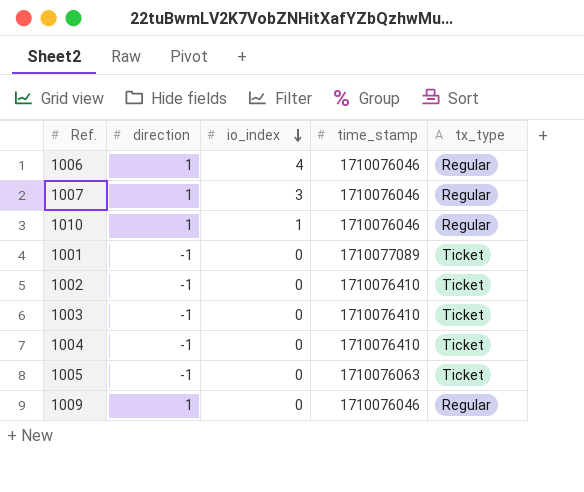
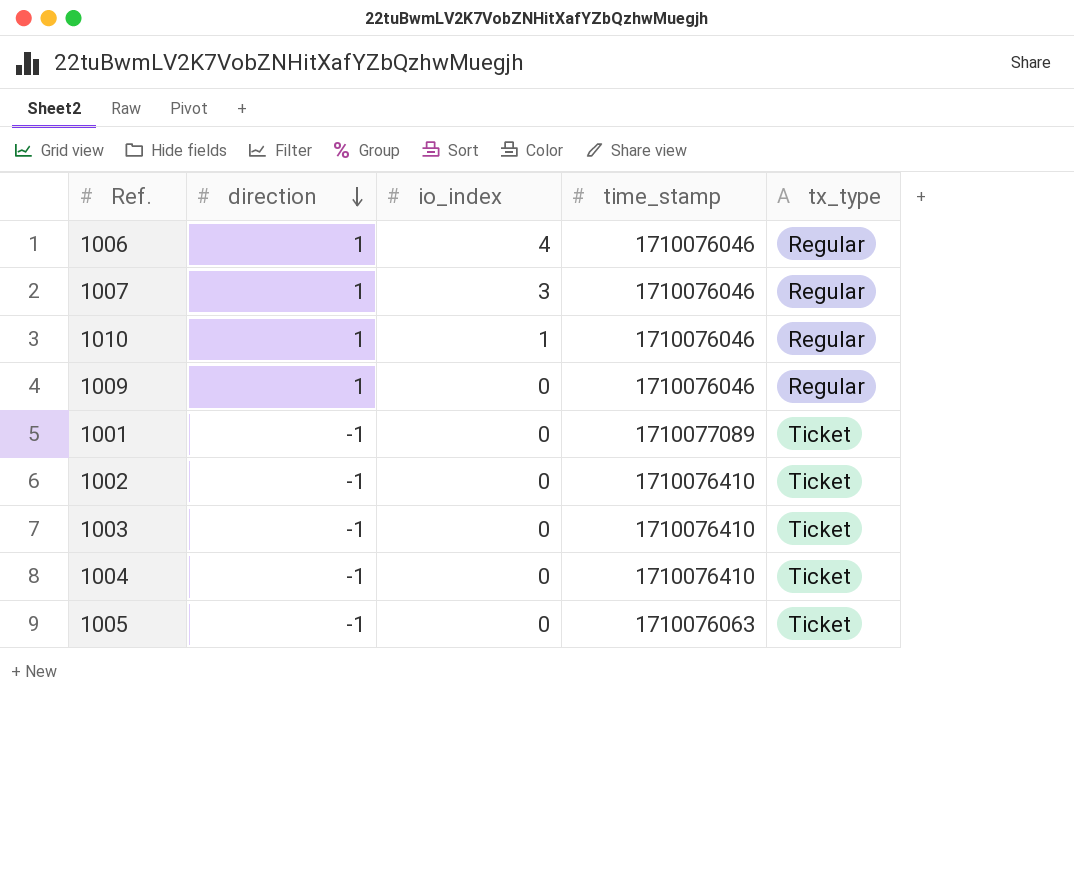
row order: io_index descending -> direction descending

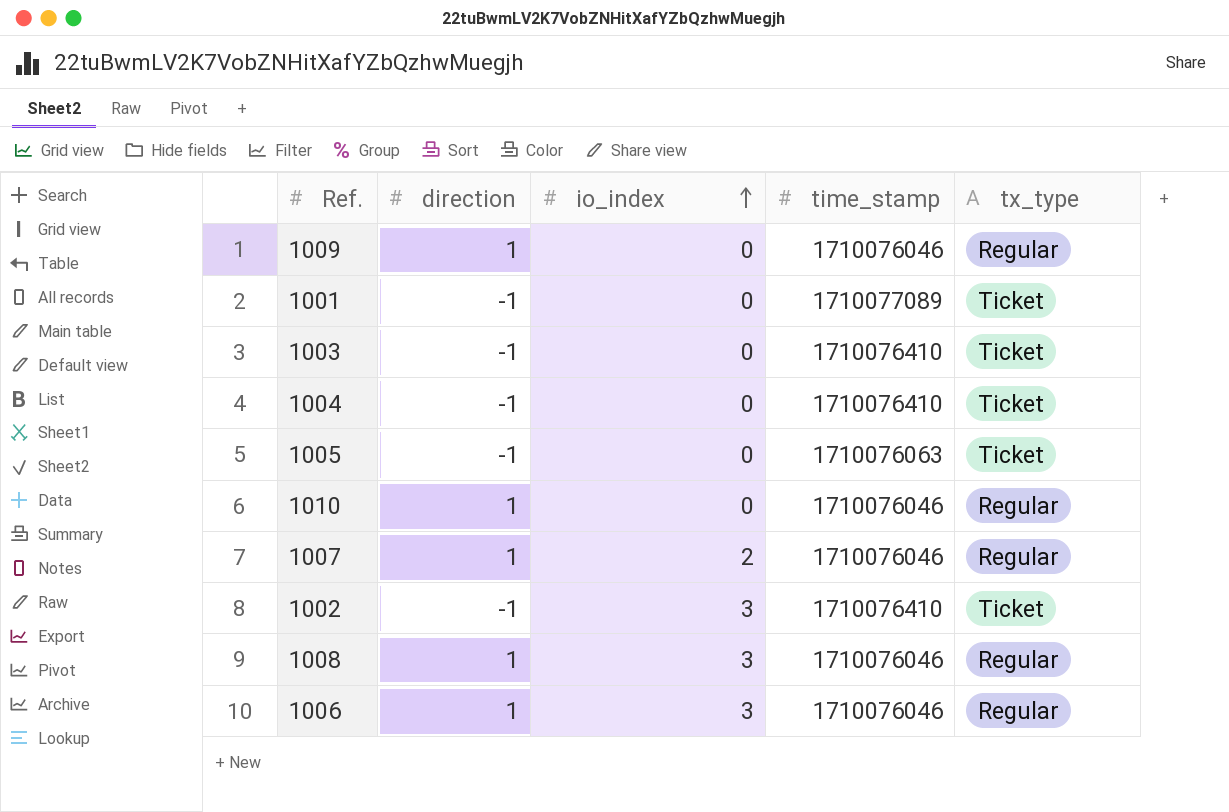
row order: direction descending -> io_index ascending
1010 | io_index: 1 -> 0
1007 | io_index: 3 -> 2
1002 | io_index: 0 -> 3
row 1008: none -> 1 | 3 | 1710076046 | Regular
1006 | io_index: 4 -> 3

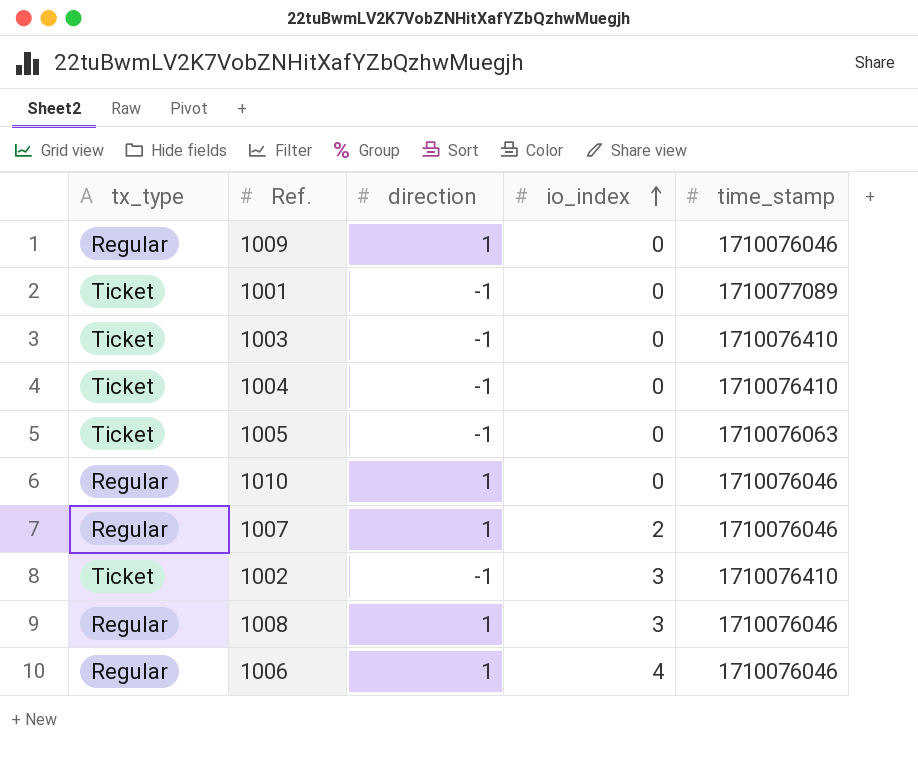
column tx_type | position: 5 -> 1
1006 | io_index: 3 -> 4

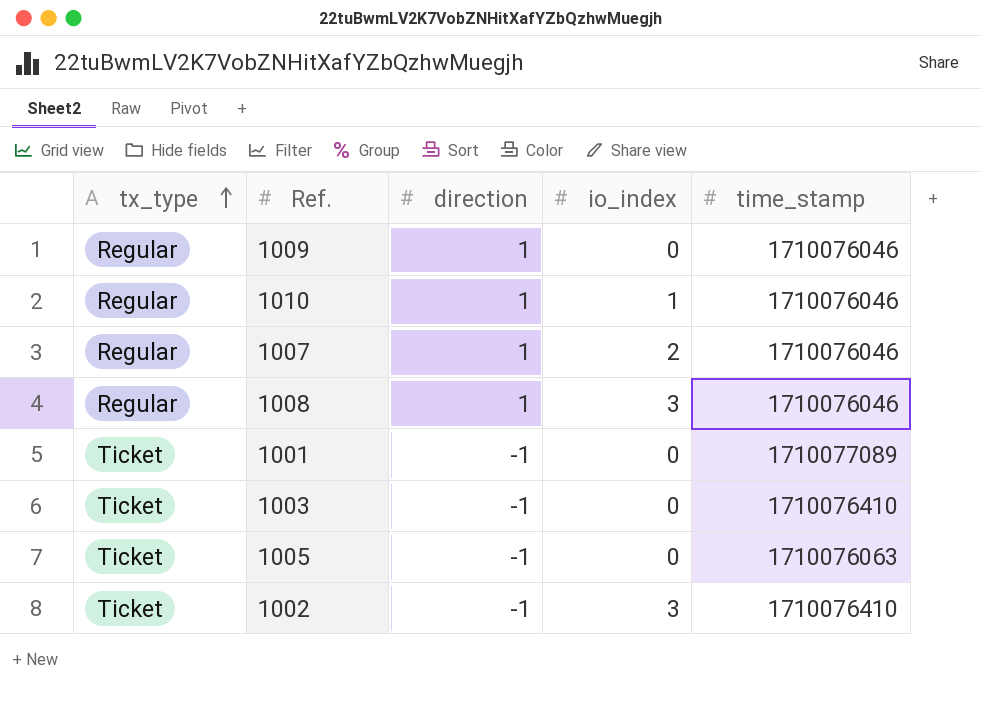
row order: io_index ascending -> tx_type ascending
row 1004: Ticket | -1 | 0 | 1710076410 -> none
row 1006: Regular | 1 | 4 | 1710076046 -> none
1010 | io_index: 0 -> 1

